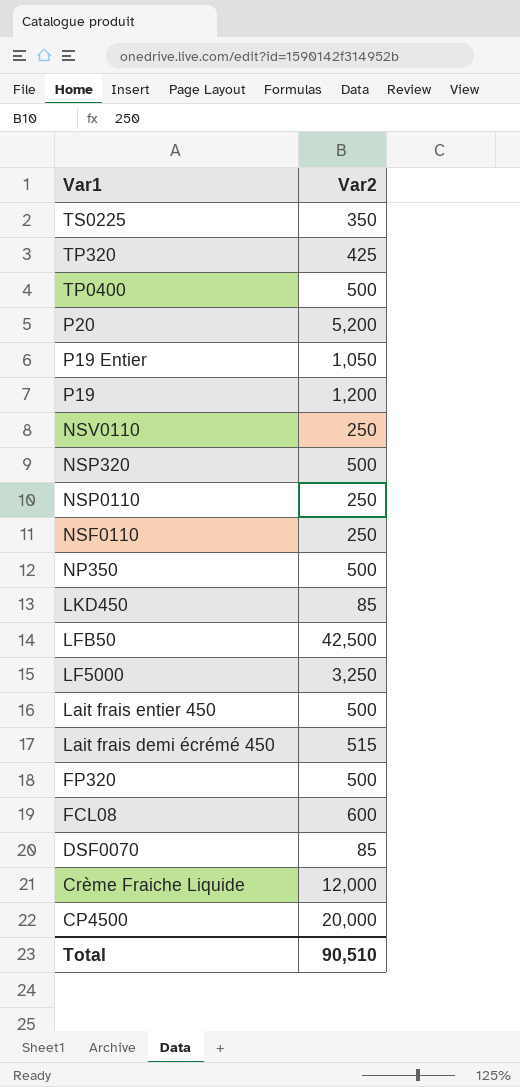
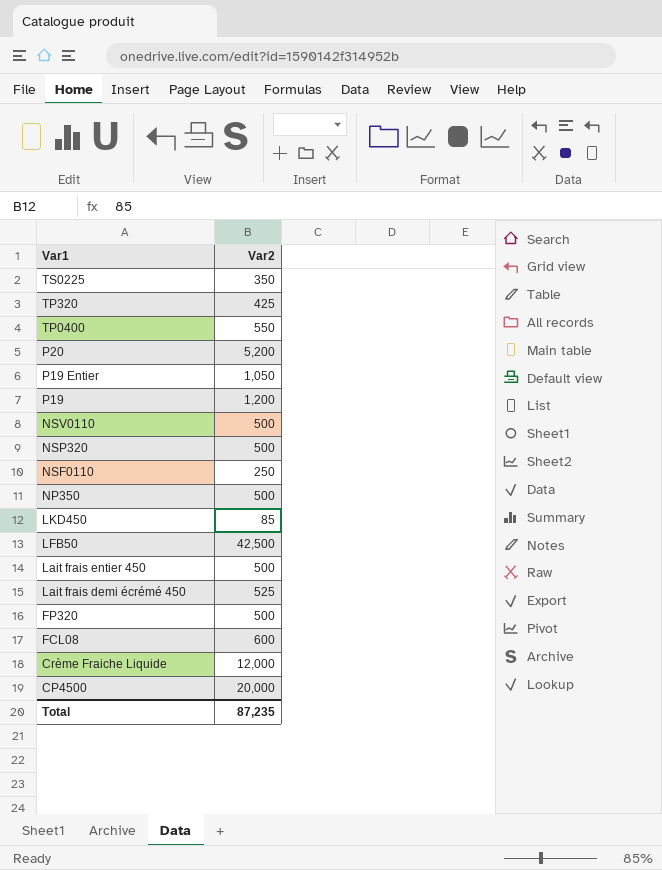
row NSP0110: 250 -> none
row LF5000: 3,250 -> none
row DSF0070: 85 -> none
TP0400 | Var2: 500 -> 550
NSV0110 | Var2: 250 -> 500
Lait frais demi écrémé 450 | Var2: 515 -> 525
Total | Var2: 90,510 -> 87,235

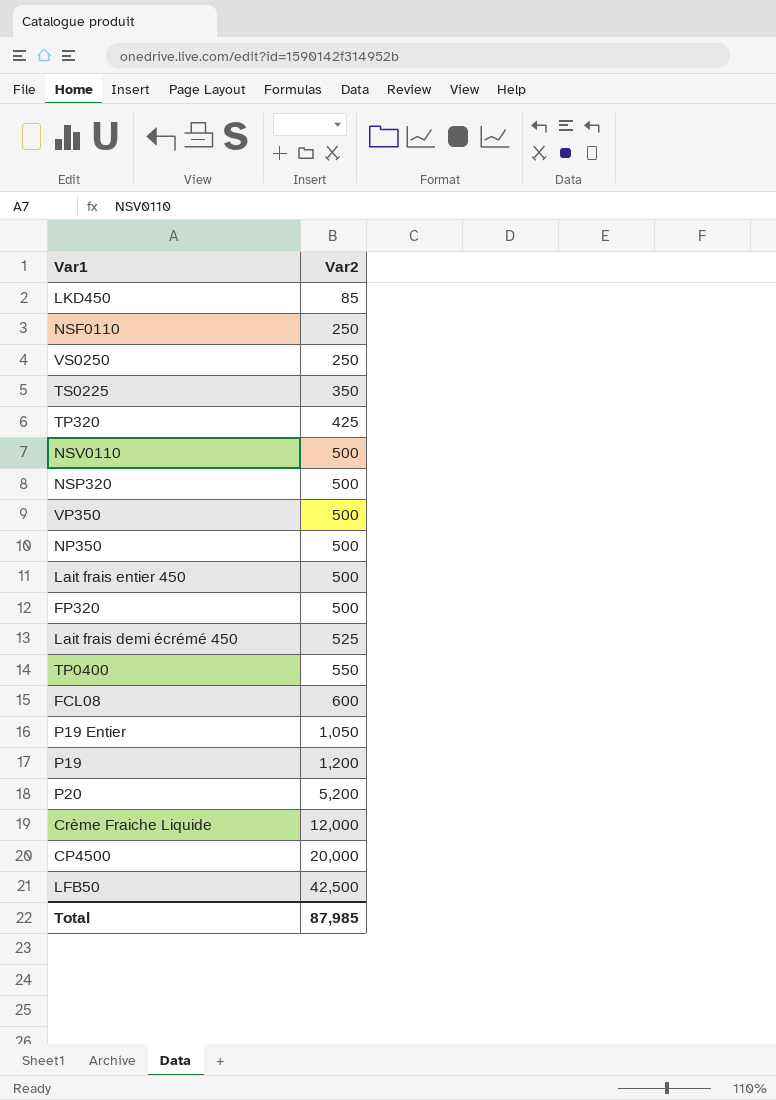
row order: none -> Var2 ascending
row VS0250: none -> 250
row VP350: none -> 500
Total | Var2: 87,235 -> 87,985

